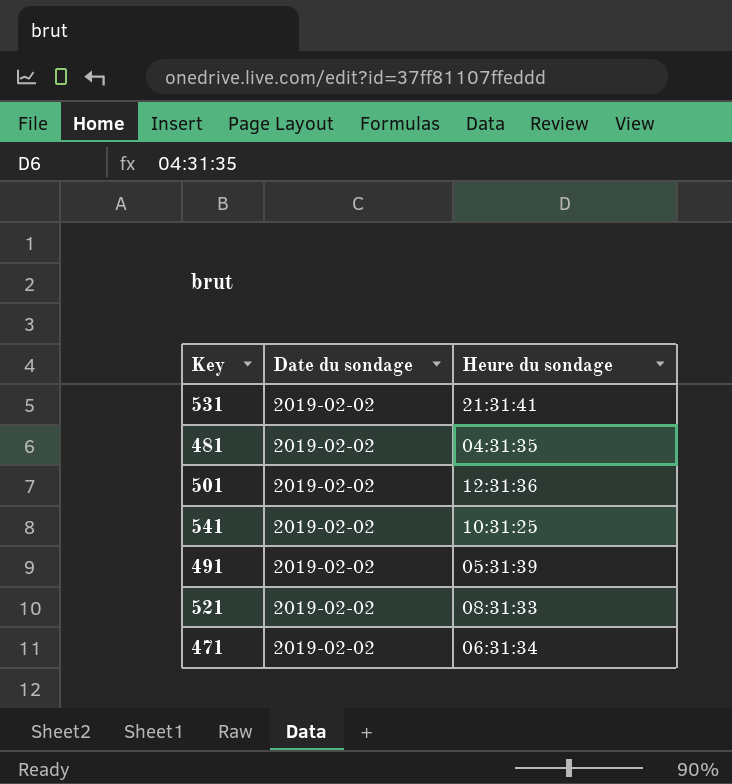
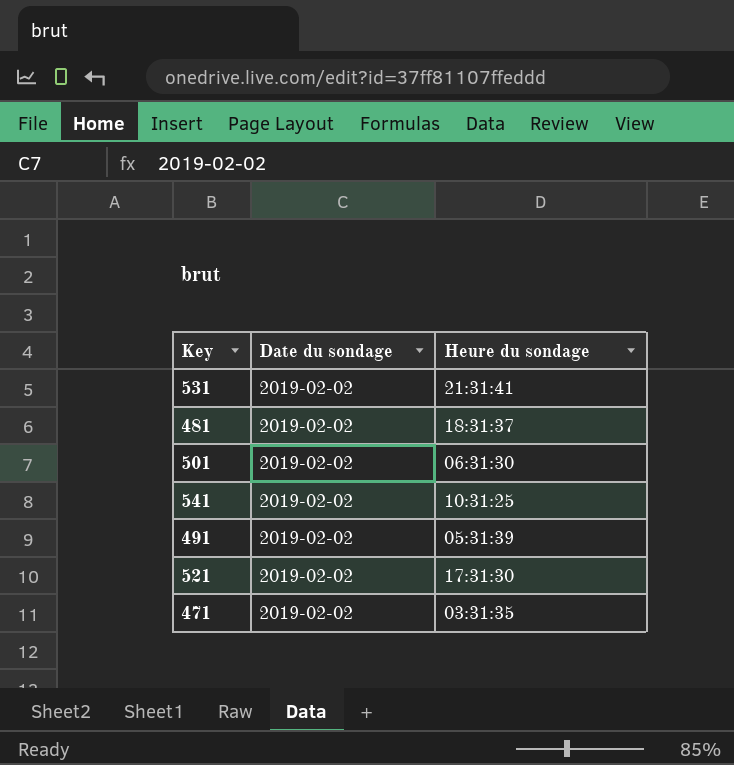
481 | Heure du sondage: 04:31:35 -> 18:31:37
501 | Heure du sondage: 12:31:36 -> 06:31:30
521 | Heure du sondage: 08:31:33 -> 17:31:30
471 | Heure du sondage: 06:31:34 -> 03:31:35

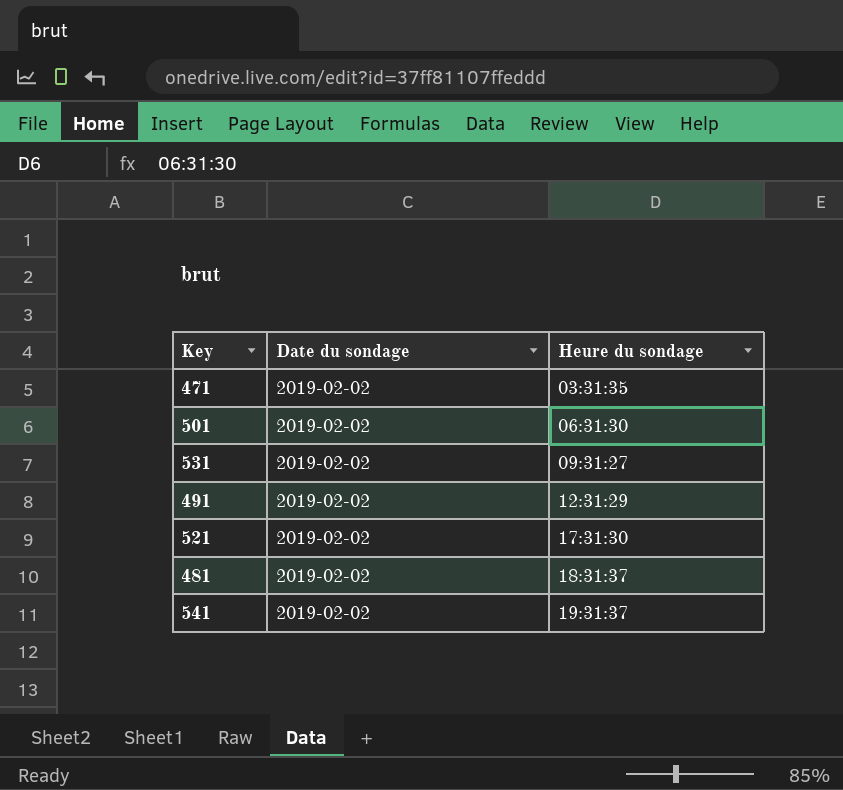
row order: none -> Heure du sondage ascending
531 | Heure du sondage: 21:31:41 -> 09:31:27
491 | Heure du sondage: 05:31:39 -> 12:31:29
541 | Heure du sondage: 10:31:25 -> 19:31:37

